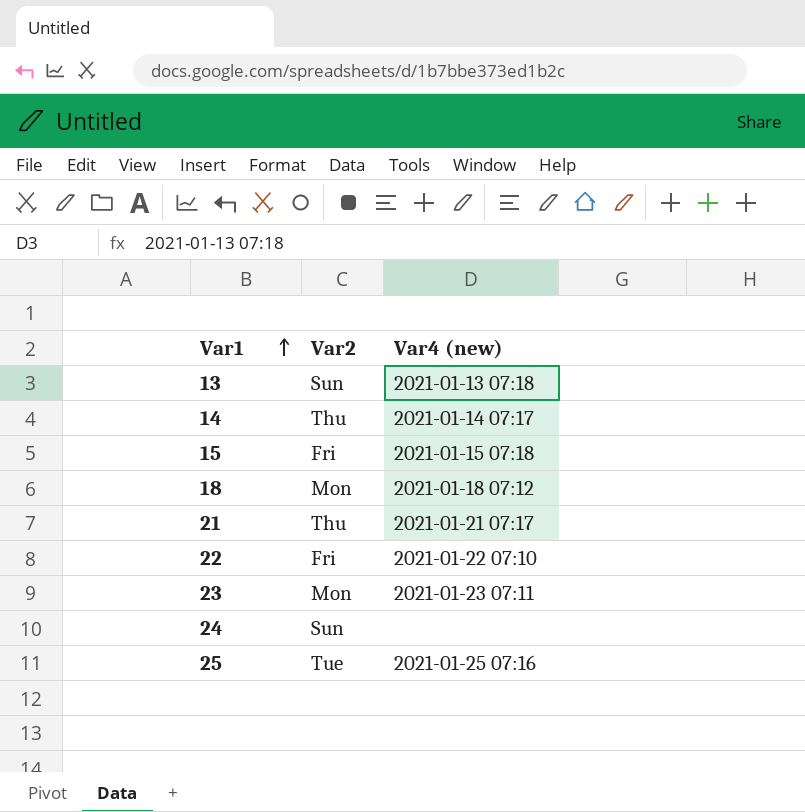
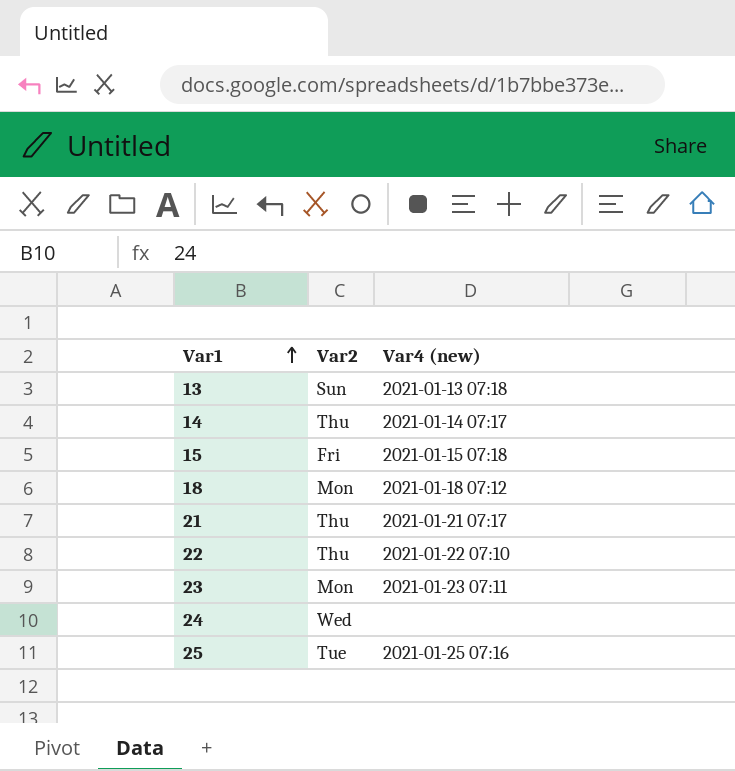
22 | Var2: Fri -> Thu
24 | Var2: Sun -> Wed

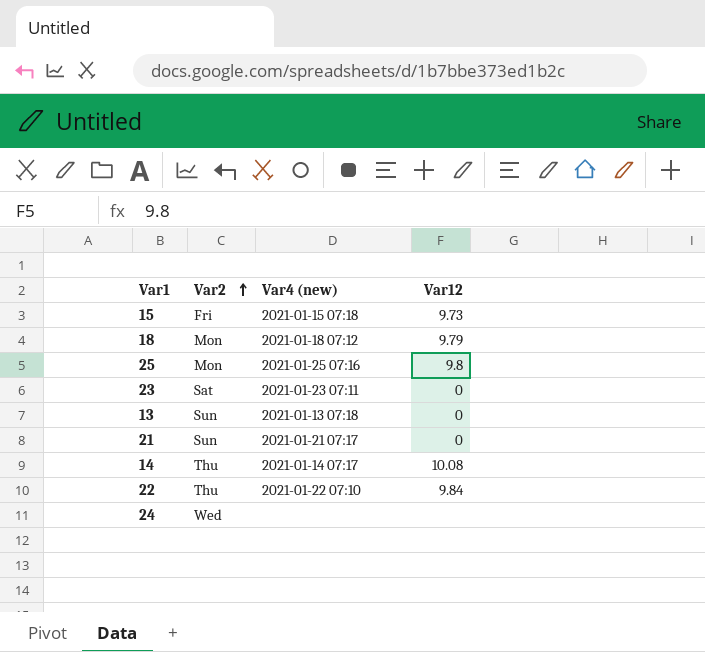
row order: Var1 ascending -> Var2 ascending
column Var12 | position: none -> 4
25 | Var2: Tue -> Mon
23 | Var2: Mon -> Sat
21 | Var2: Thu -> Sun

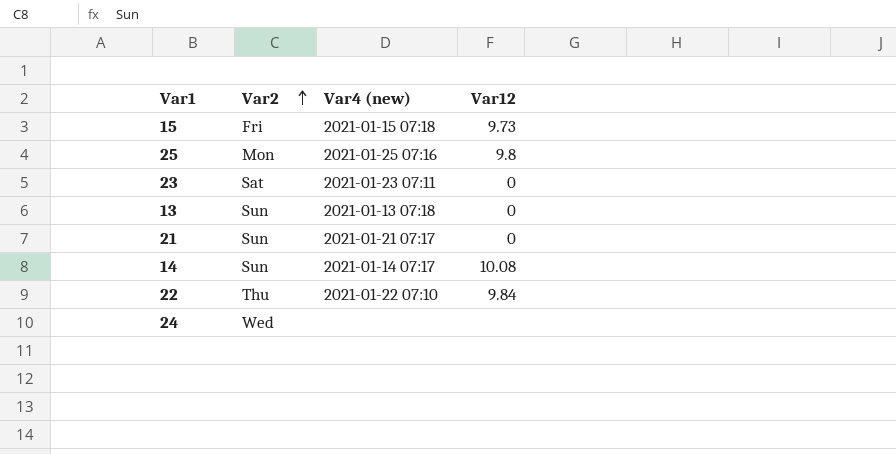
row 18: Mon | 2021-01-18 07:12 | 9.79 -> none
14 | Var2: Thu -> Sun

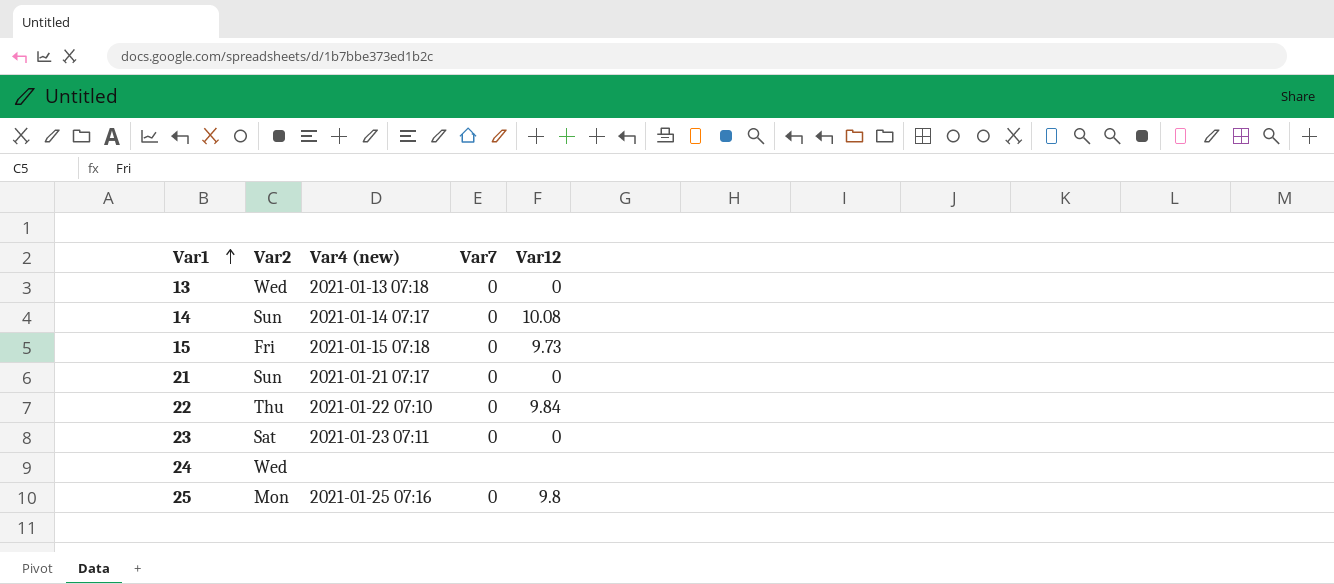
row order: Var2 ascending -> Var1 ascending
column Var7 | position: none -> 4
13 | Var2: Sun -> Wed

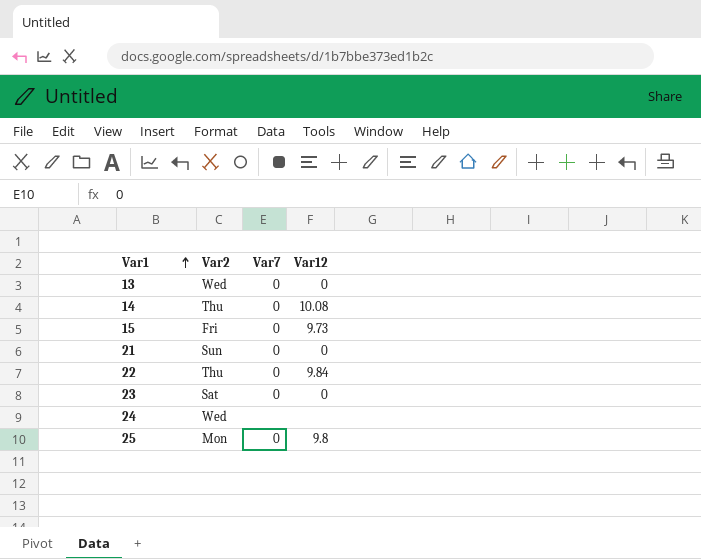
column Var4 (new) | position: 3 -> none
14 | Var2: Sun -> Thu

